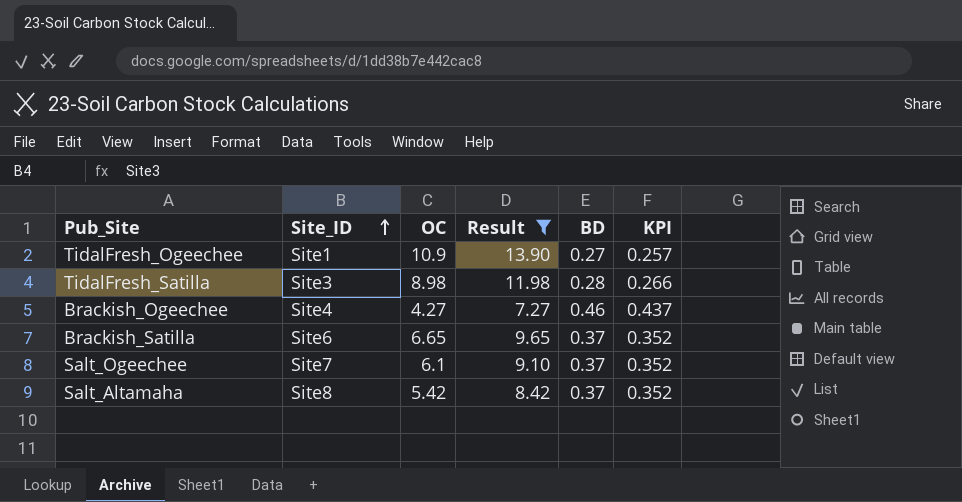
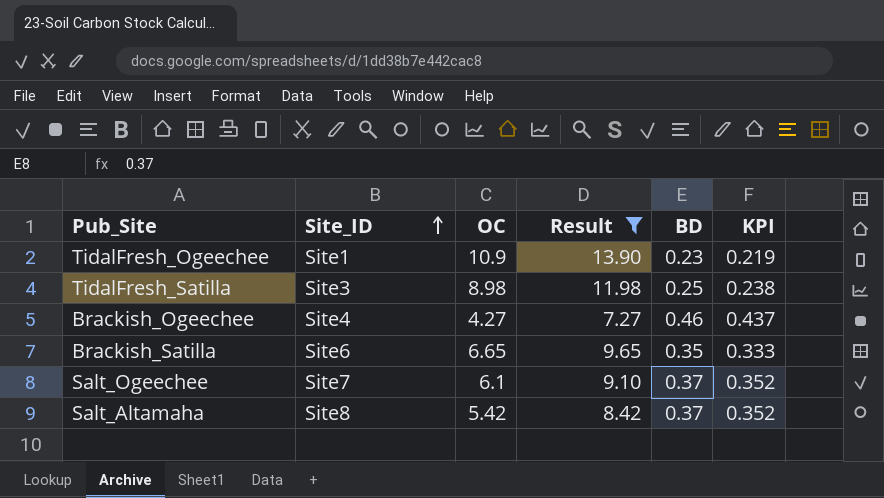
TidalFresh_Ogeechee | BD: 0.27 -> 0.23
TidalFresh_Ogeechee | KPI: 0.257 -> 0.219
TidalFresh_Satilla | BD: 0.28 -> 0.25
TidalFresh_Satilla | KPI: 0.266 -> 0.238
Brackish_Satilla | BD: 0.37 -> 0.35
Brackish_Satilla | KPI: 0.352 -> 0.333

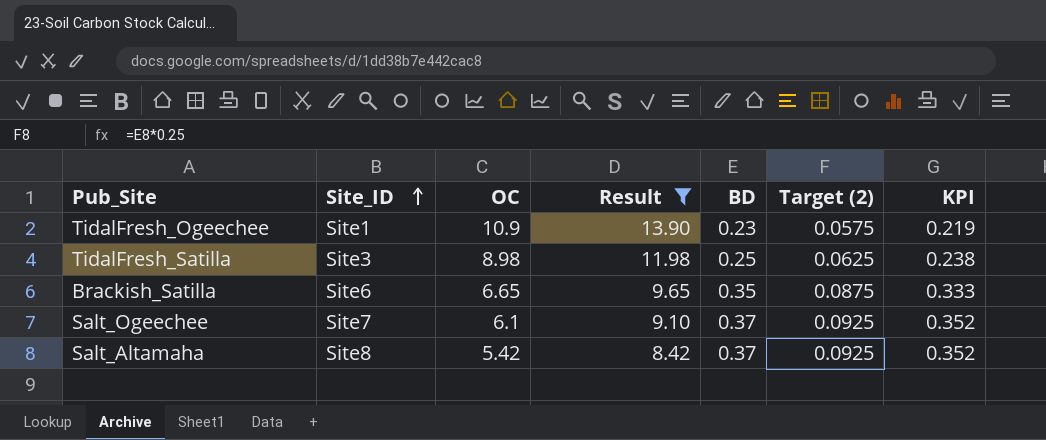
column Target (2) | formula: none -> [BD] * 0.25
row Brackish_Ogeechee: Site4 | 4.27 | 7.27 | 0.46 | 0.437 -> none

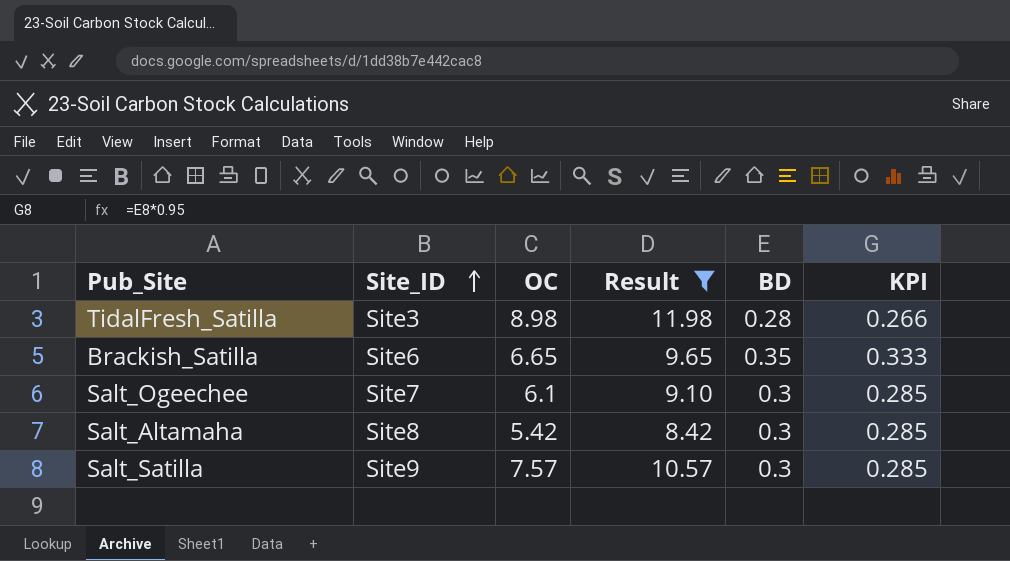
column Target (2) | formula: [BD] * 0.25 -> none
row TidalFresh_Ogeechee: Site1 | 10.9 | 13.90 | 0.23 | 0.0575 | 0.219 -> none
TidalFresh_Satilla | BD: 0.25 -> 0.28
TidalFresh_Satilla | KPI: 0.238 -> 0.266
Salt_Ogeechee | BD: 0.37 -> 0.3
Salt_Ogeechee | KPI: 0.352 -> 0.285
Salt_Altamaha | BD: 0.37 -> 0.3
Salt_Altamaha | KPI: 0.352 -> 0.285
row Salt_Satilla: none -> Site9 | 7.57 | 10.57 | 0.3 | 0.285

